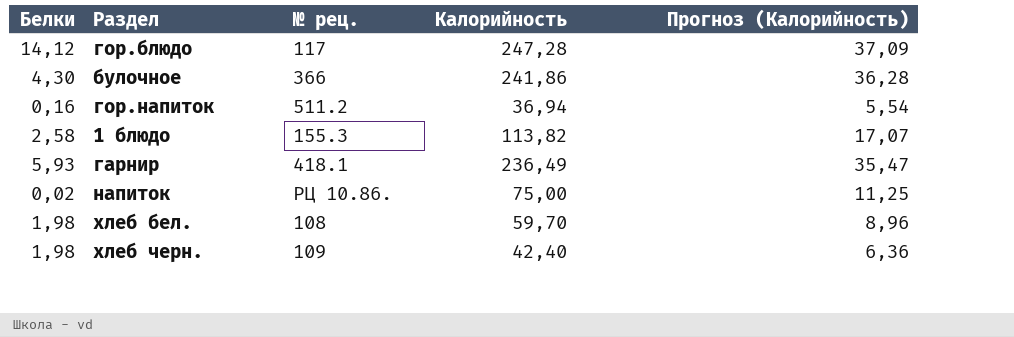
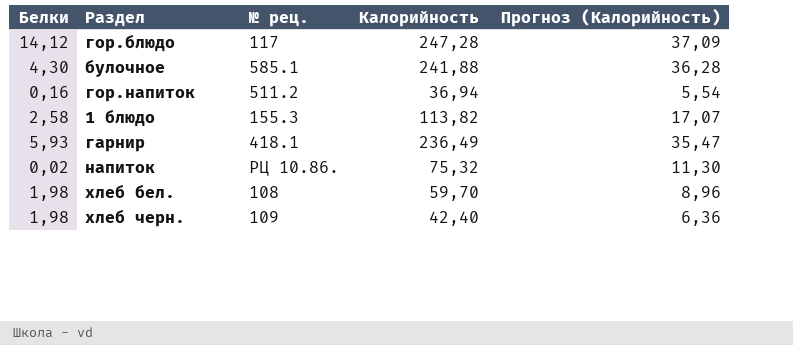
булочное | № рец.: 366 -> 585.1
булочное | Калорийность: 241,86 -> 241,88
напиток | Калорийность: 75,00 -> 75,32
напиток | Прогноз (Калорийность): 11,25 -> 11,30

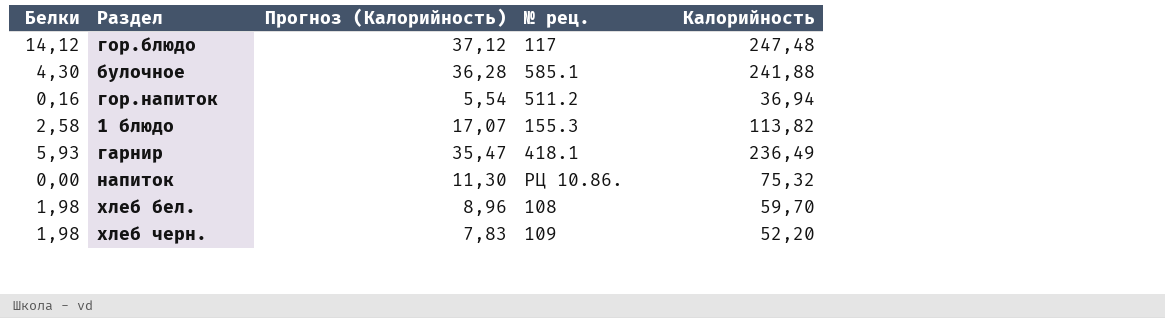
column Прогноз (Калорийность) | position: 5 -> 3
гор.блюдо | Прогноз (Калорийность): 37,09 -> 37,12
гор.блюдо | Калорийность: 247,28 -> 247,48
напиток | Белки: 0,02 -> 0,00
хлеб черн. | Прогноз (Калорийность): 6,36 -> 7,83
хлеб черн. | Калорийность: 42,40 -> 52,20

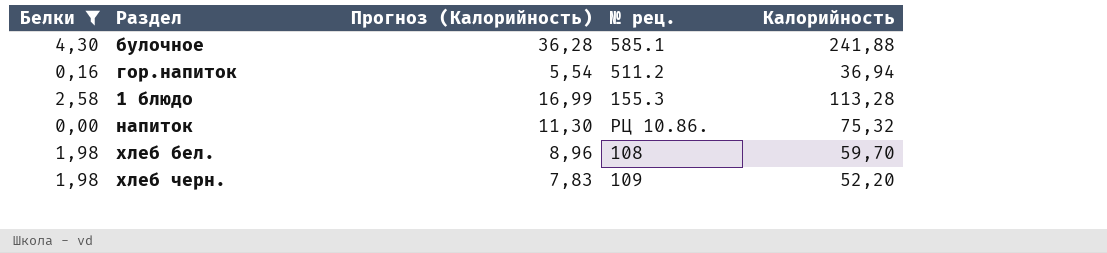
filter: none -> Белки <= 4,30
1 блюдо | Прогноз (Калорийность): 17,07 -> 16,99
1 блюдо | Калорийность: 113,82 -> 113,28

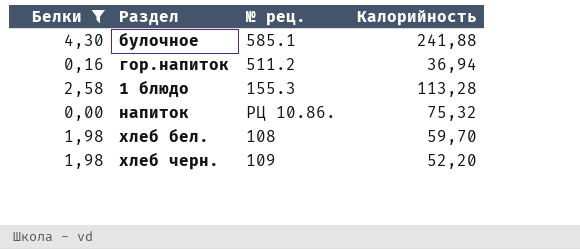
column Прогноз (Калорийность) | formula: [Калорийность] * 0,15 -> none

